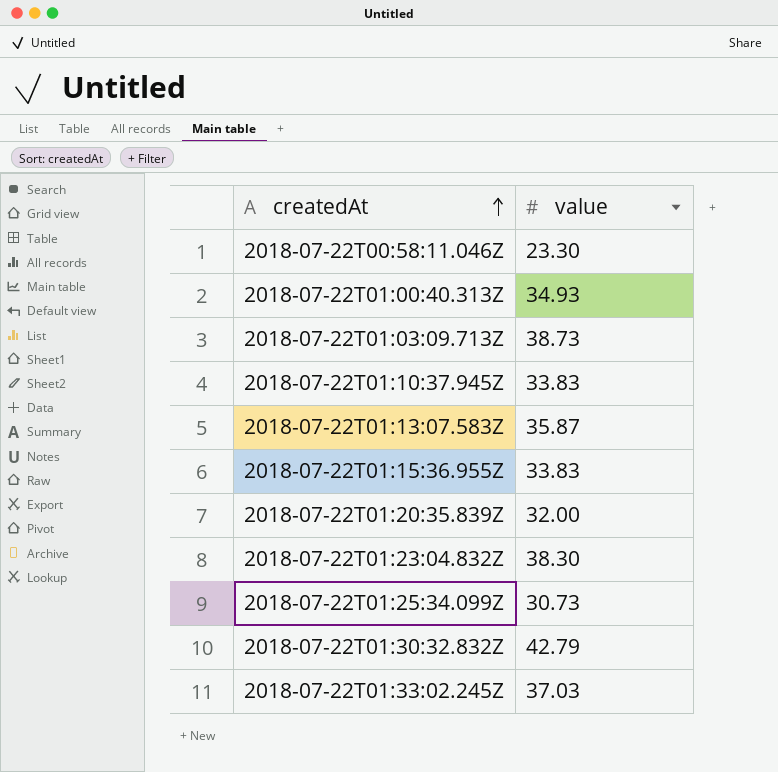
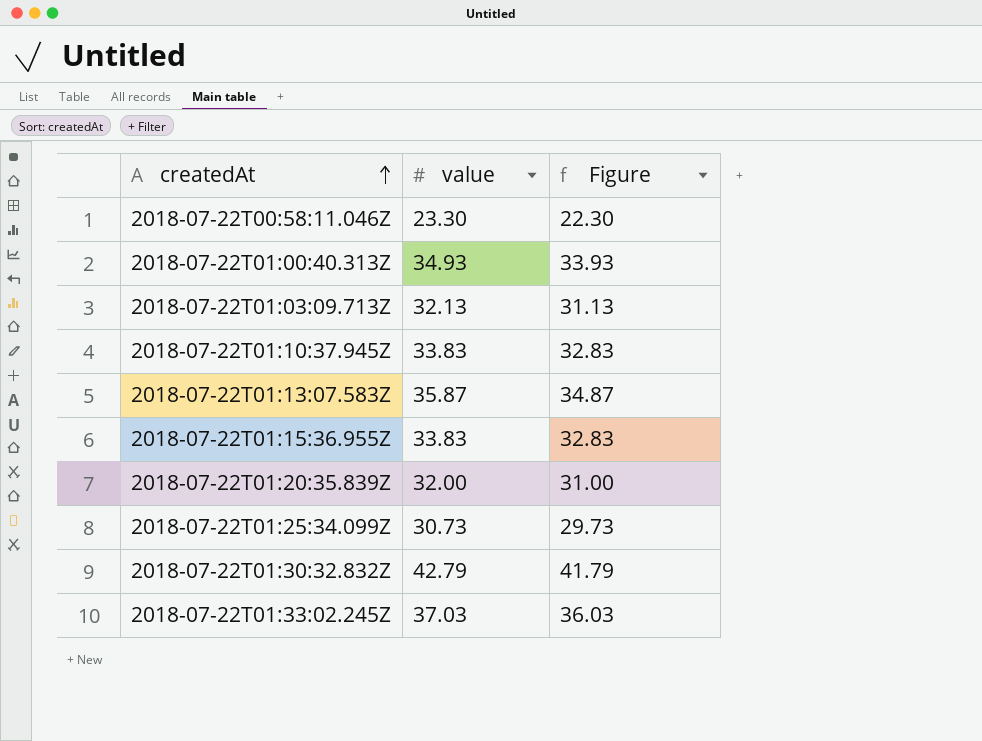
column Figure | formula: none -> [value] - 1
row 2018-07-22T01:23:04.832Z: 38.30 -> none
2018-07-22T01:03:09.713Z | value: 38.73 -> 32.13

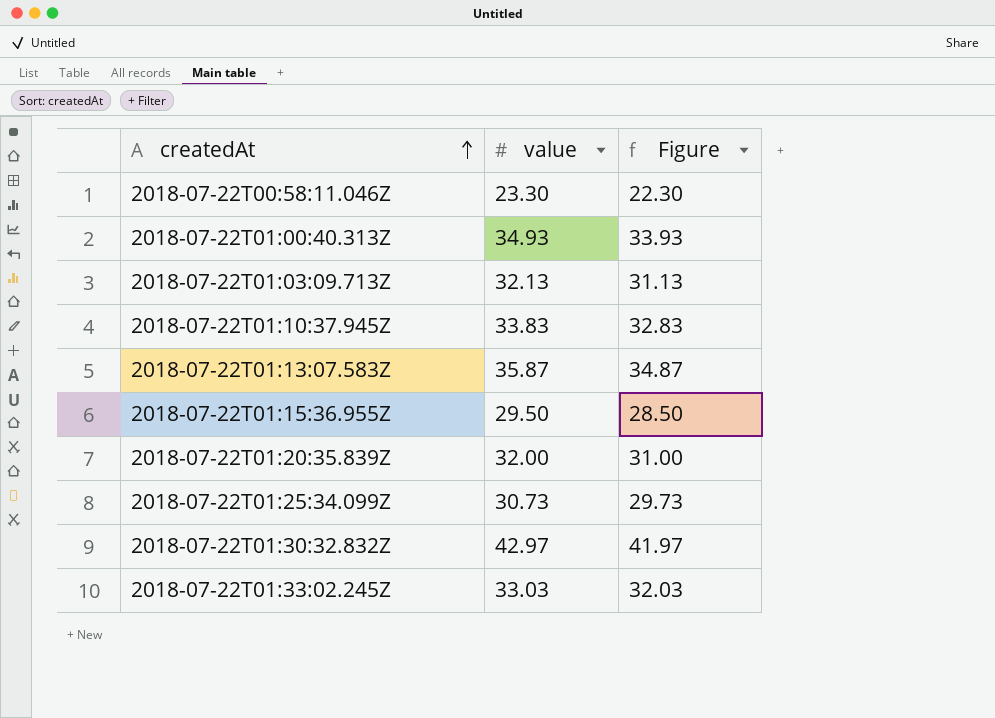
2018-07-22T01:15:36.955Z | value: 33.83 -> 29.50
2018-07-22T01:15:36.955Z | Figure: 32.83 -> 28.50
2018-07-22T01:30:32.832Z | value: 42.79 -> 42.97
2018-07-22T01:30:32.832Z | Figure: 41.79 -> 41.97
2018-07-22T01:33:02.245Z | value: 37.03 -> 33.03
2018-07-22T01:33:02.245Z | Figure: 36.03 -> 32.03

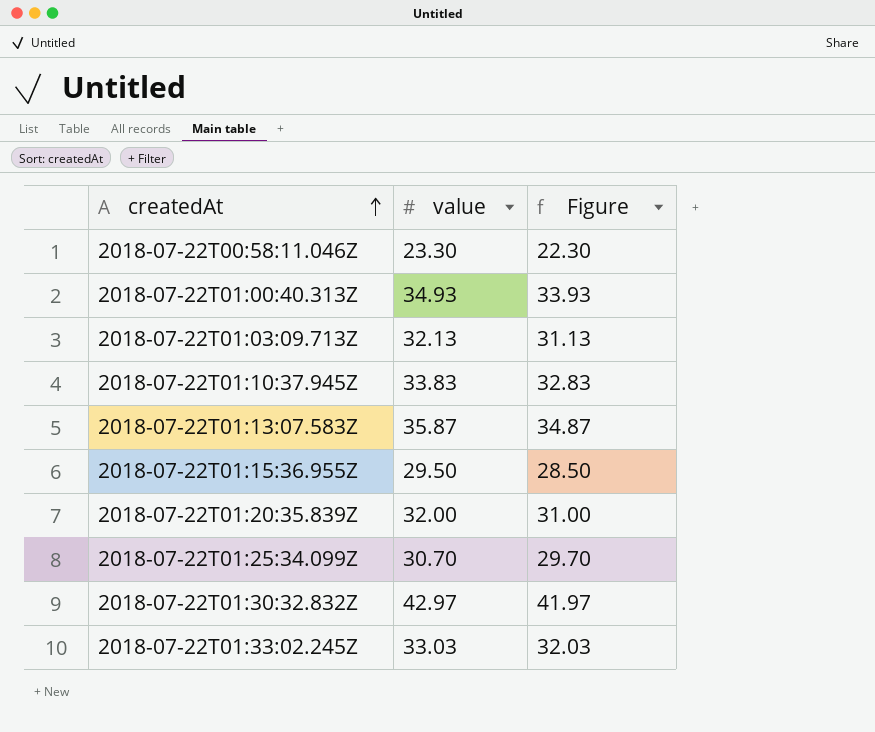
2018-07-22T01:25:34.099Z | value: 30.73 -> 30.70
2018-07-22T01:25:34.099Z | Figure: 29.73 -> 29.70

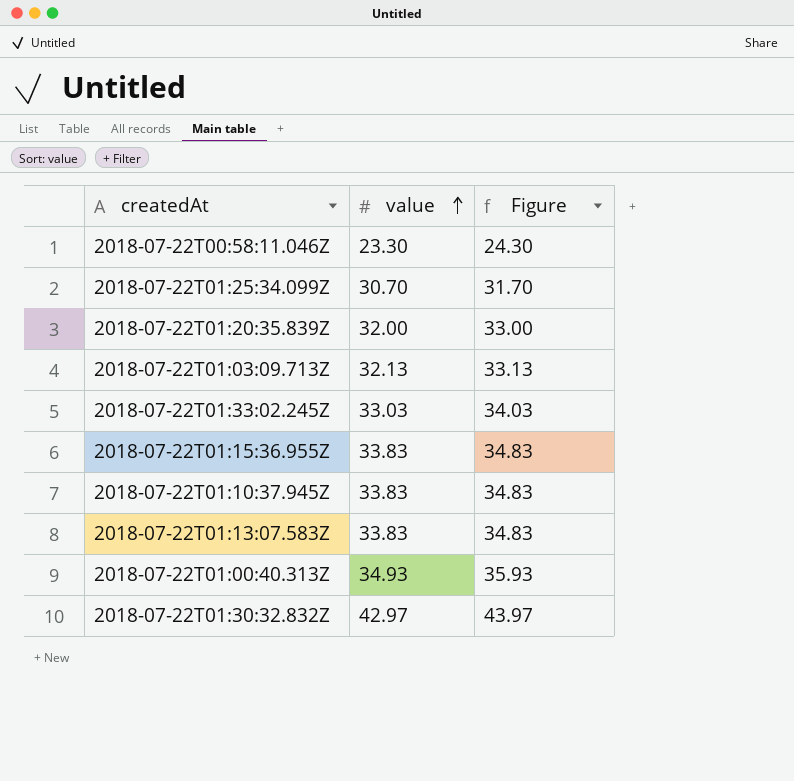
row order: createdAt ascending -> value ascending
column Figure | formula: [value] - 1 -> [value] + 1
2018-07-22T01:15:36.955Z | value: 29.50 -> 33.83
2018-07-22T01:13:07.583Z | value: 35.87 -> 33.83

